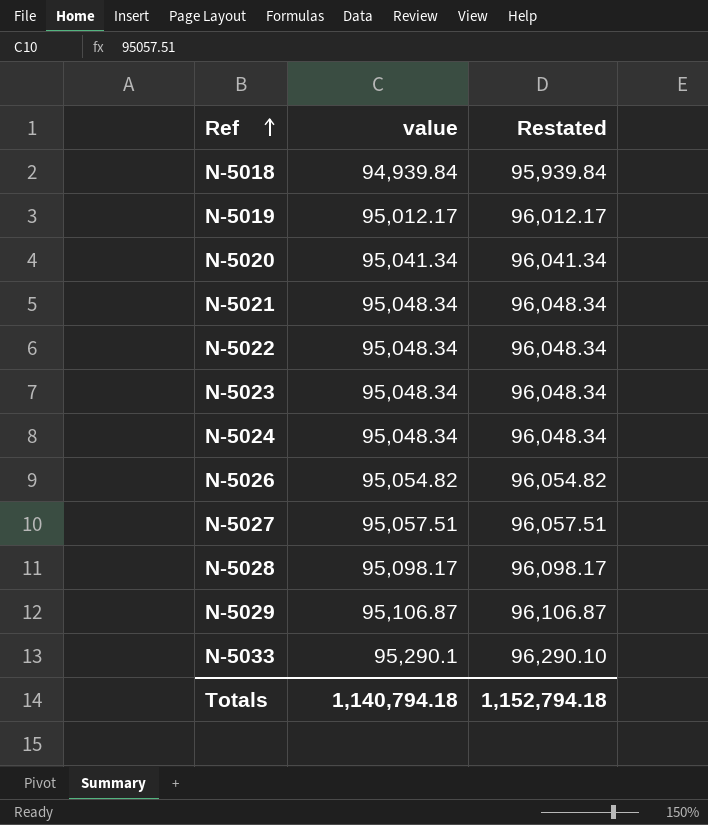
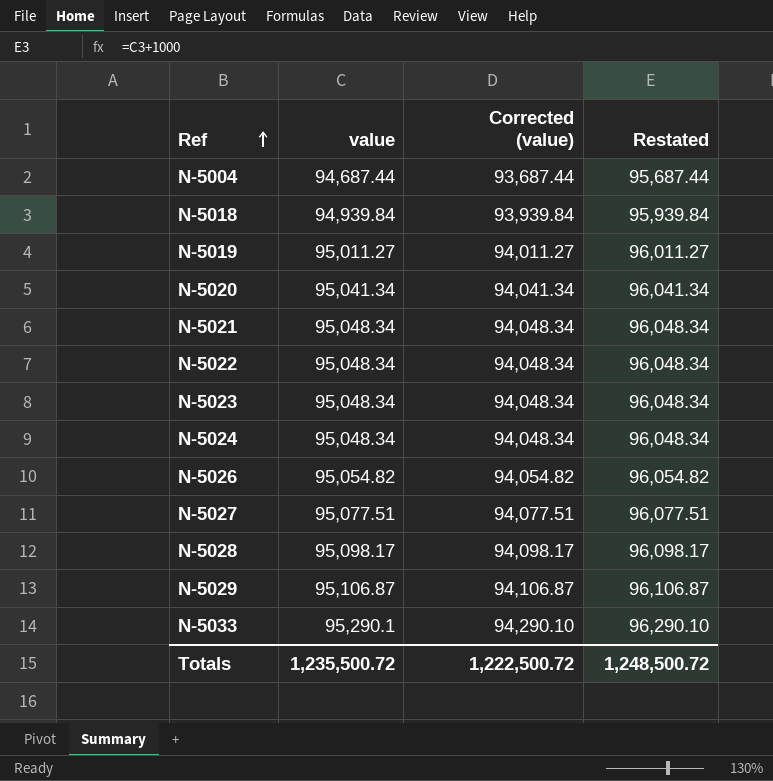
column Corrected (value) | formula: none -> [value] - 1000
row N-5004: none -> 94,687.44 | 93,687.44 | 95,687.44
N-5019 | value: 95,012.17 -> 95,011.27
N-5019 | Restated: 96,012.17 -> 96,011.27
N-5027 | value: 95,057.51 -> 95,077.51
N-5027 | Restated: 96,057.51 -> 96,077.51
Totals | value: 1,140,794.18 -> 1,235,500.72
Totals | Restated: 1,152,794.18 -> 1,248,500.72

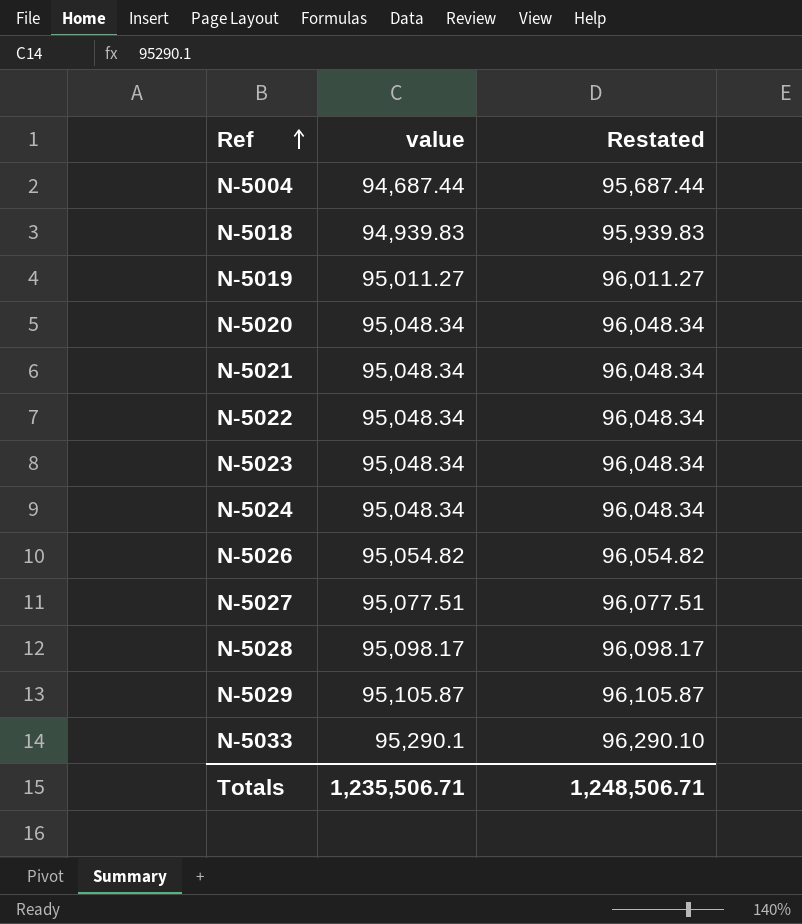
column Corrected (value) | formula: [value] - 1000 -> none
N-5018 | value: 94,939.84 -> 94,939.83
N-5018 | Restated: 95,939.84 -> 95,939.83
N-5020 | value: 95,041.34 -> 95,048.34
N-5020 | Restated: 96,041.34 -> 96,048.34
N-5029 | value: 95,106.87 -> 95,105.87
N-5029 | Restated: 96,106.87 -> 96,105.87
Totals | value: 1,235,500.72 -> 1,235,506.71
Totals | Restated: 1,248,500.72 -> 1,248,506.71

